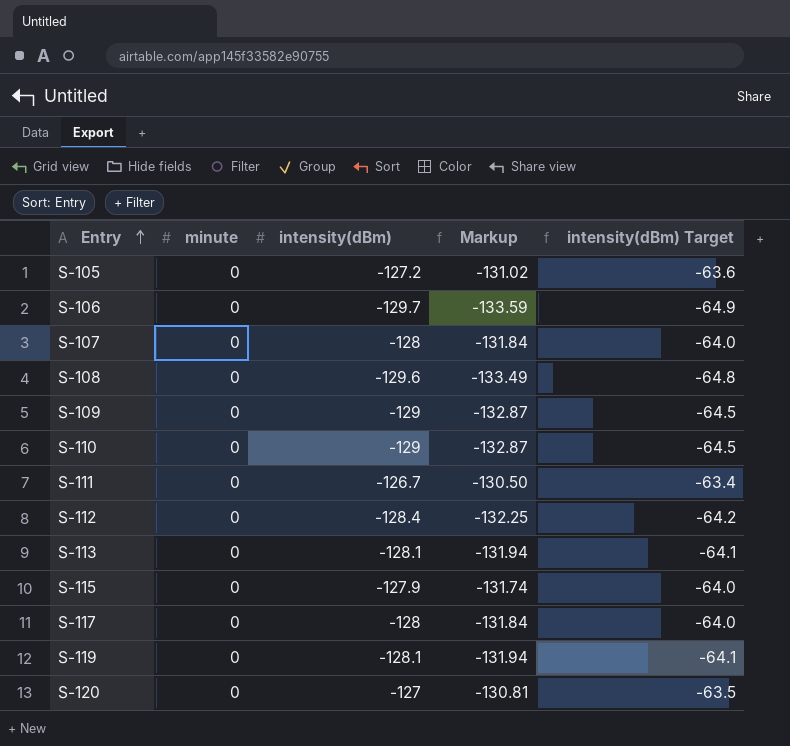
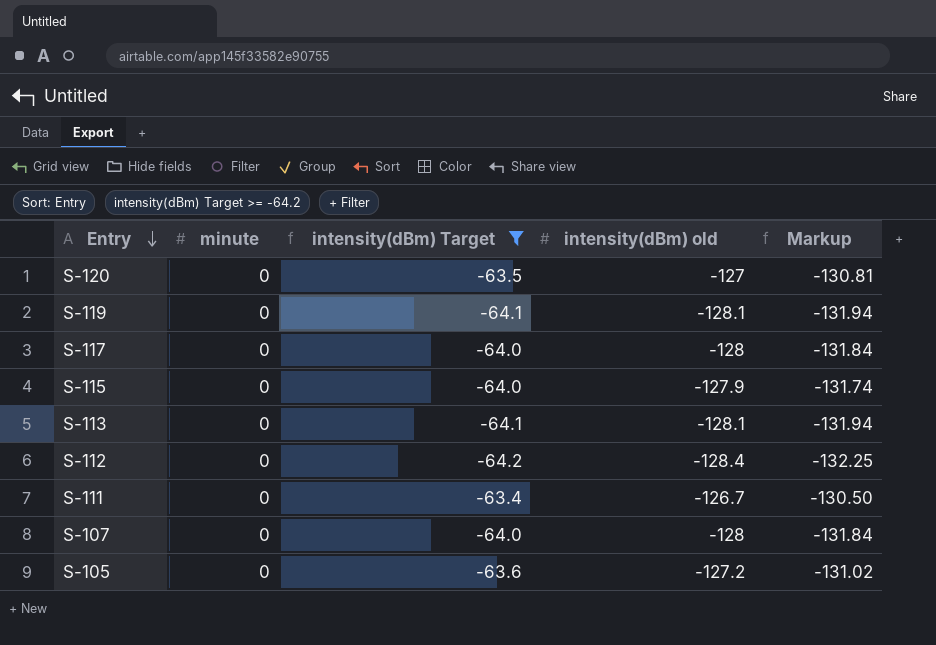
filter: none -> intensity(dBm) Target >= -64.2
row order: Entry ascending -> Entry descending
column intensity(dBm) Target | position: 5 -> 3
column name: intensity(dBm) -> intensity(dBm) old

